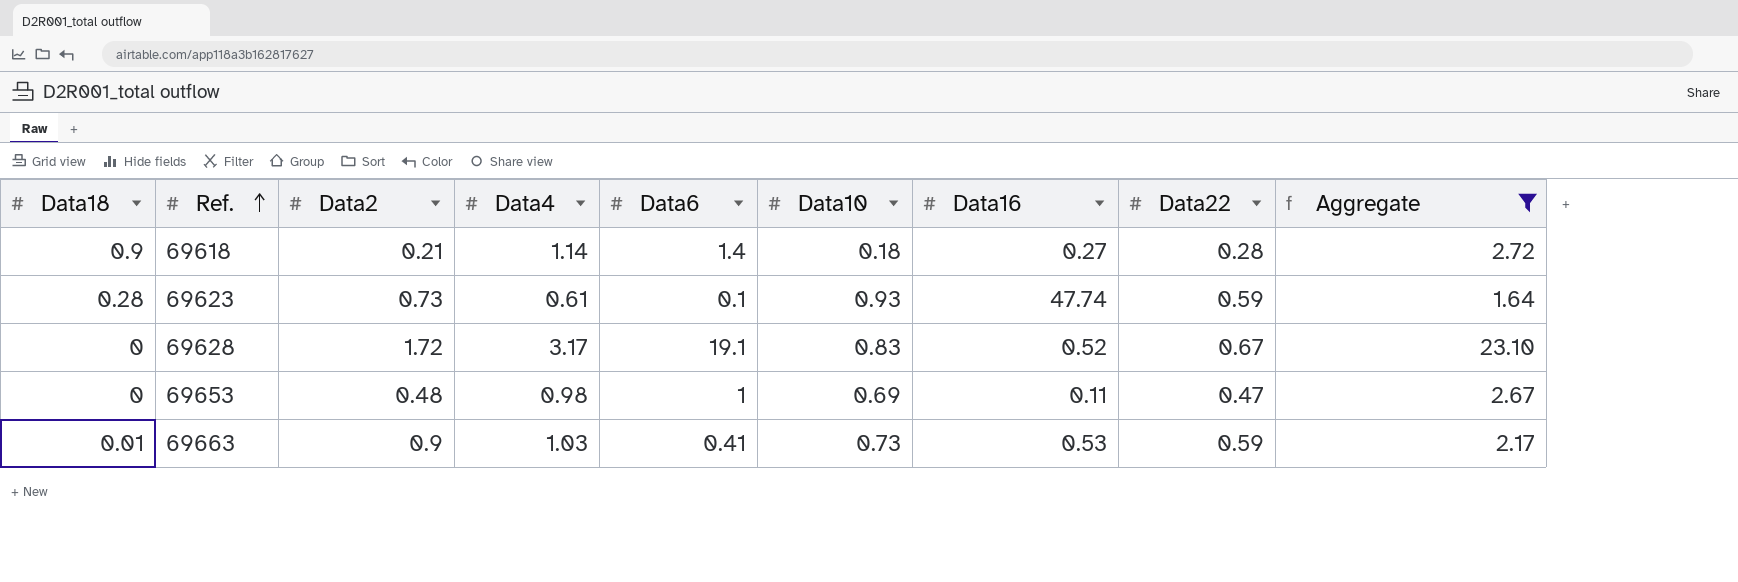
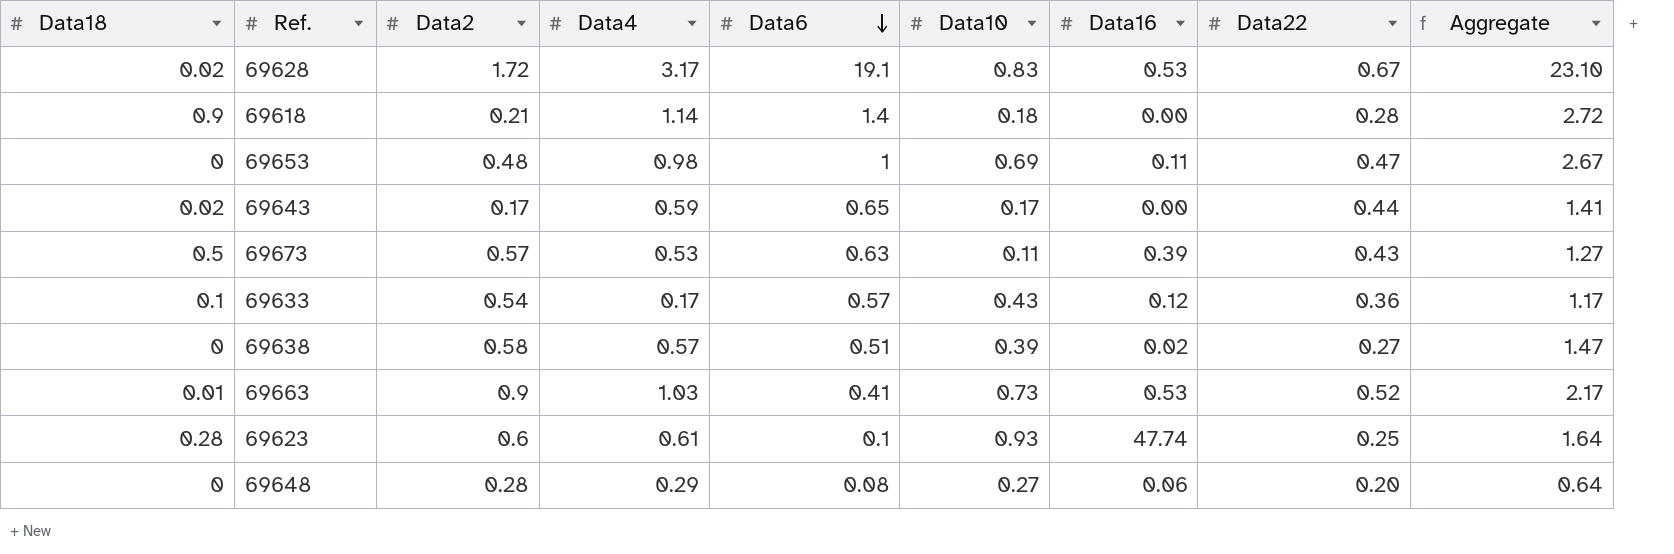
filter: Aggregate >= 1.64 -> none
row order: Ref. ascending -> Data6 descending
69628 | Data18: 0 -> 0.02
69628 | Data16: 0.52 -> 0.53
69618 | Data16: 0.27 -> 0.00
69663 | Data22: 0.59 -> 0.52
69623 | Data2: 0.73 -> 0.6
69623 | Data22: 0.59 -> 0.25

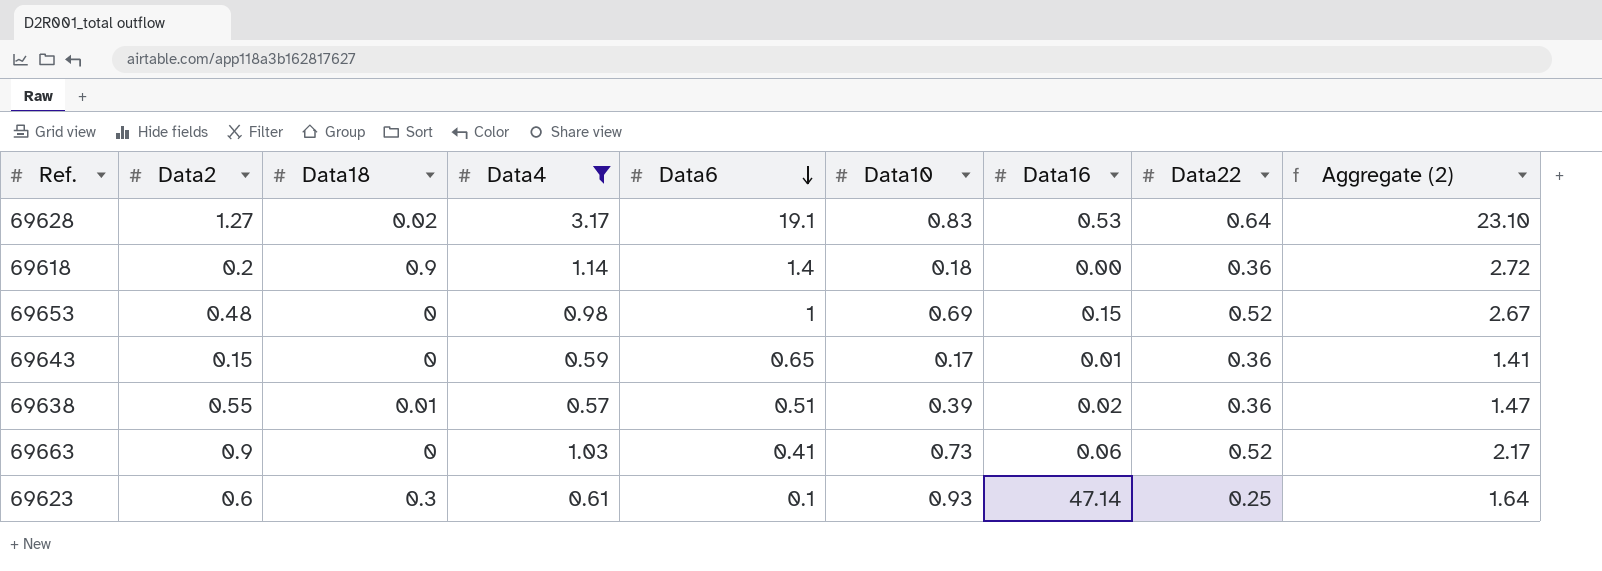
filter: none -> Data4 >= 0.57
column Data18 | position: 1 -> 3
column name: Aggregate -> Aggregate (2)
69628 | Data2: 1.72 -> 1.27
69628 | Data22: 0.67 -> 0.64
69618 | Data2: 0.21 -> 0.2
69618 | Data22: 0.28 -> 0.36
69653 | Data16: 0.11 -> 0.15
69653 | Data22: 0.47 -> 0.52
69643 | Data2: 0.17 -> 0.15
69643 | Data18: 0.02 -> 0
69643 | Data16: 0.00 -> 0.01
69643 | Data22: 0.44 -> 0.36
69638 | Data2: 0.58 -> 0.55
69638 | Data18: 0 -> 0.01
69638 | Data22: 0.27 -> 0.36
69663 | Data18: 0.01 -> 0
69663 | Data16: 0.53 -> 0.06
69623 | Data18: 0.28 -> 0.3
69623 | Data16: 47.74 -> 47.14

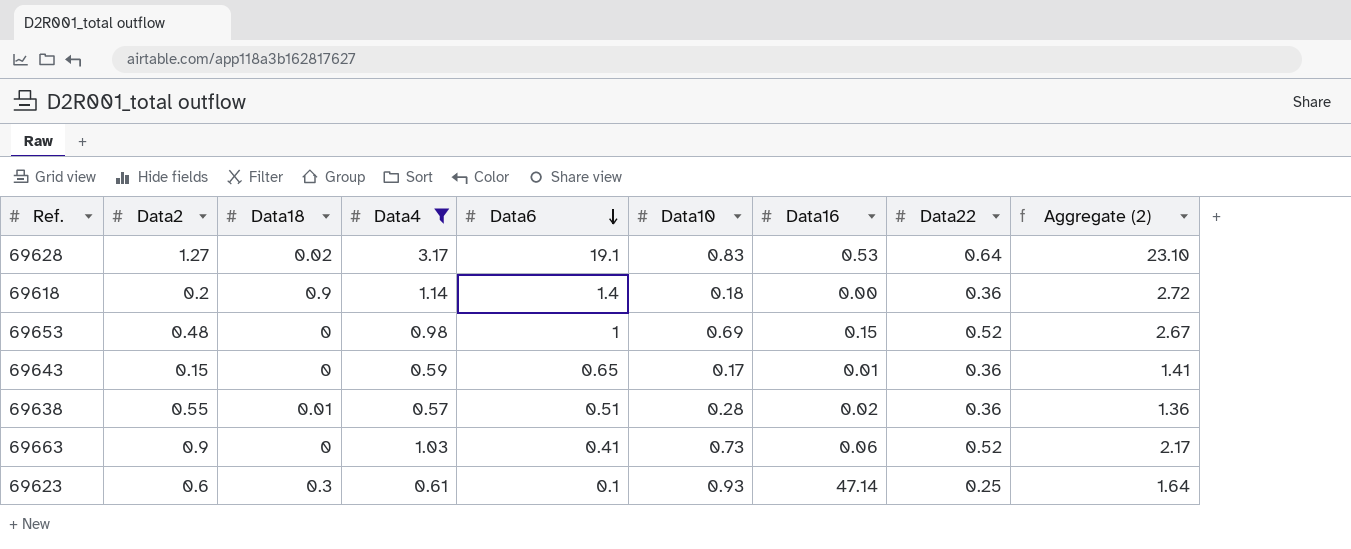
69638 | Data10: 0.39 -> 0.28
69638 | Aggregate (2): 1.47 -> 1.36

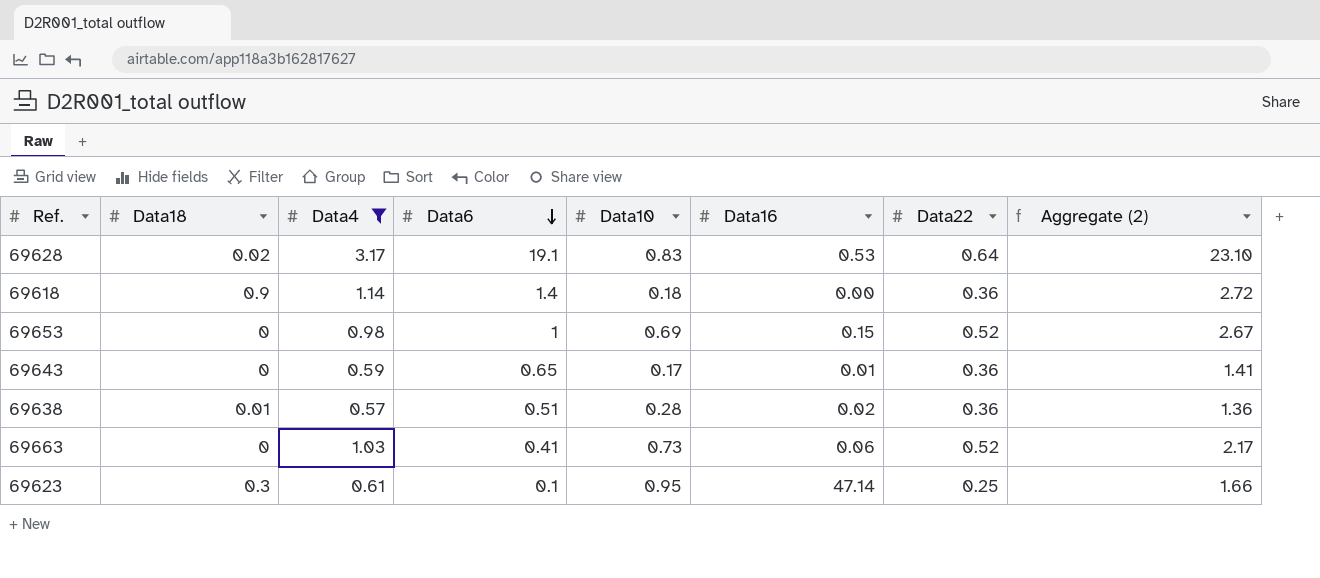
column Data2 | position: 2 -> none
69623 | Data10: 0.93 -> 0.95
69623 | Aggregate (2): 1.64 -> 1.66

